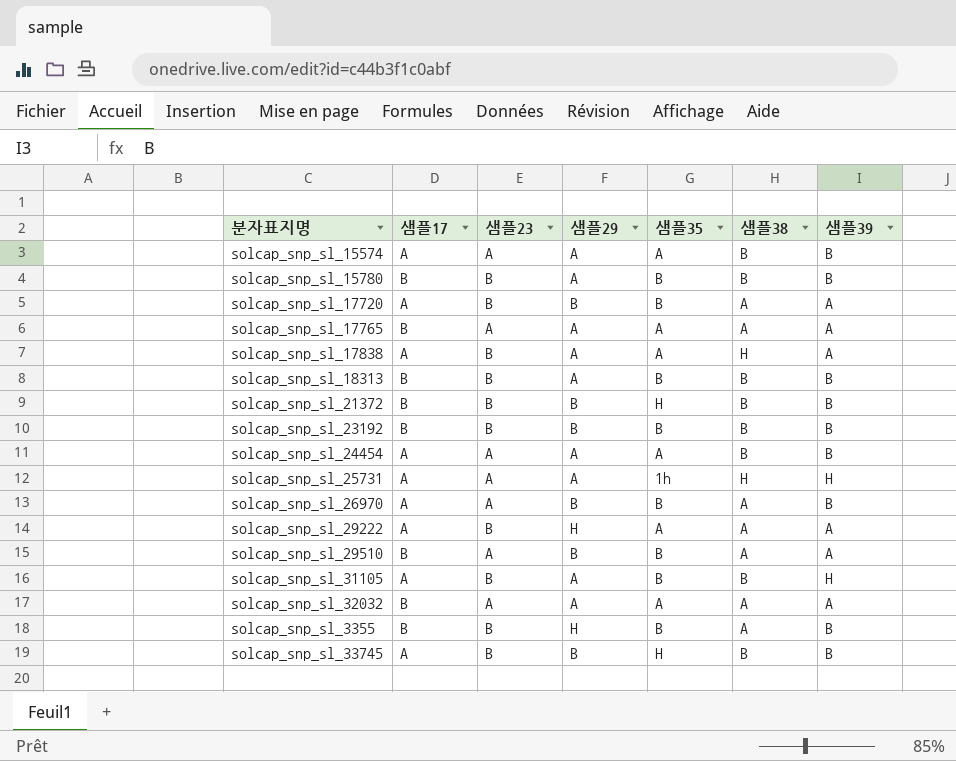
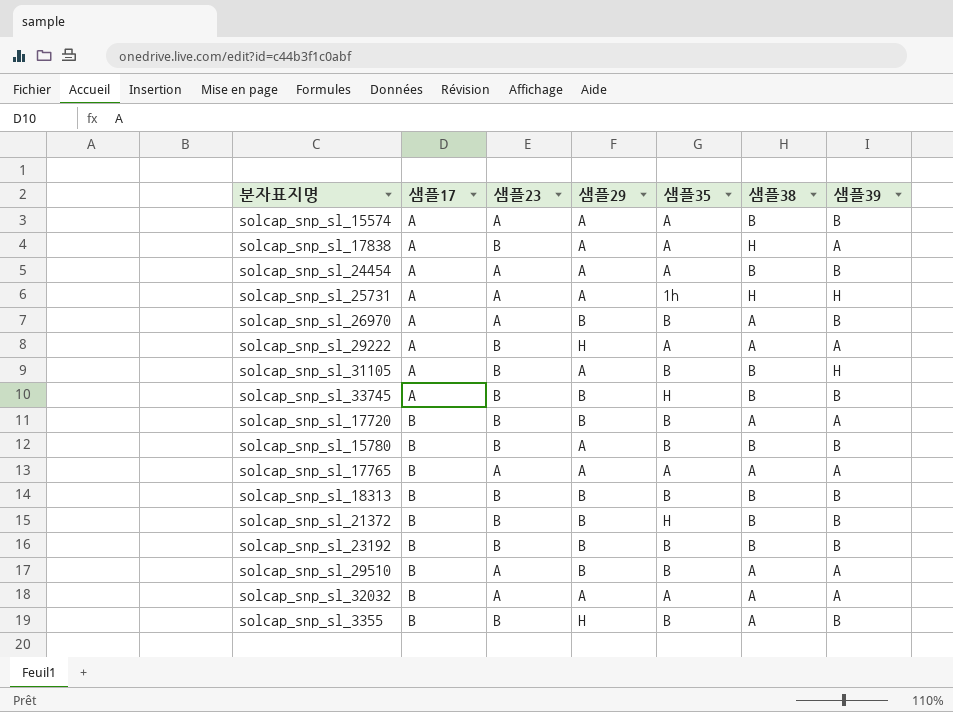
row order: none -> 샘플17 ascending
solcap_snp_sl_17720 | 샘플17: A -> B
solcap_snp_sl_18313 | 샘플29: A -> B

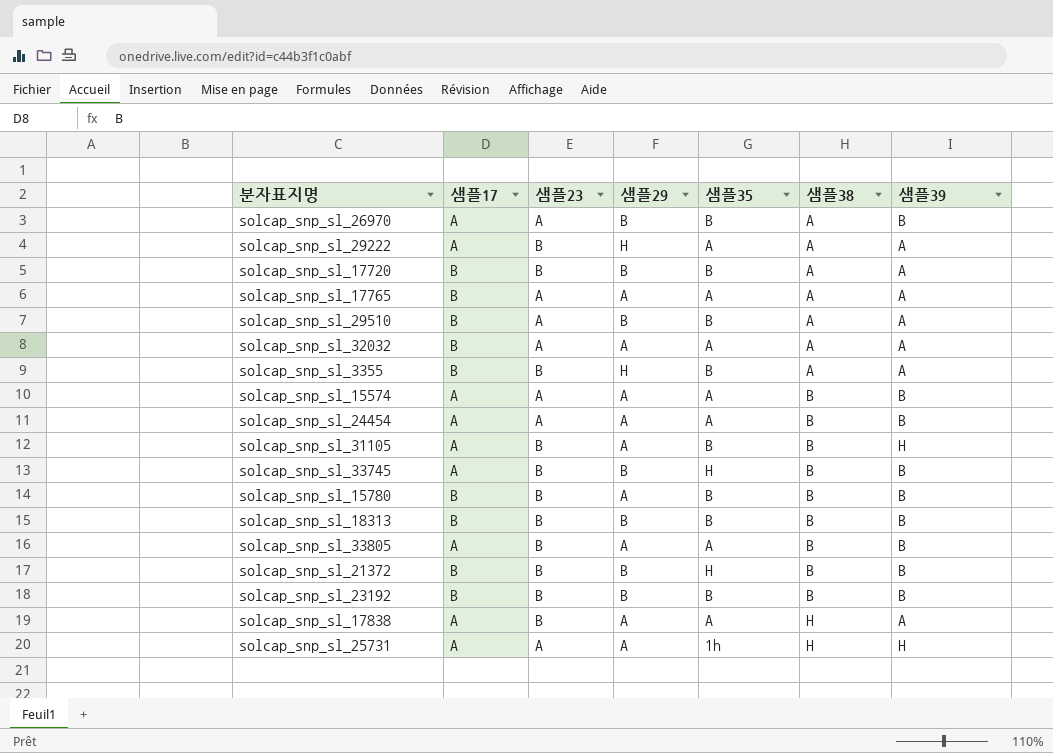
row order: 샘플17 ascending -> 샘플38 ascending
solcap_snp_sl_3355 | 샘플39: B -> A
row solcap_snp_sl_33805: none -> A | B | A | A | B | B

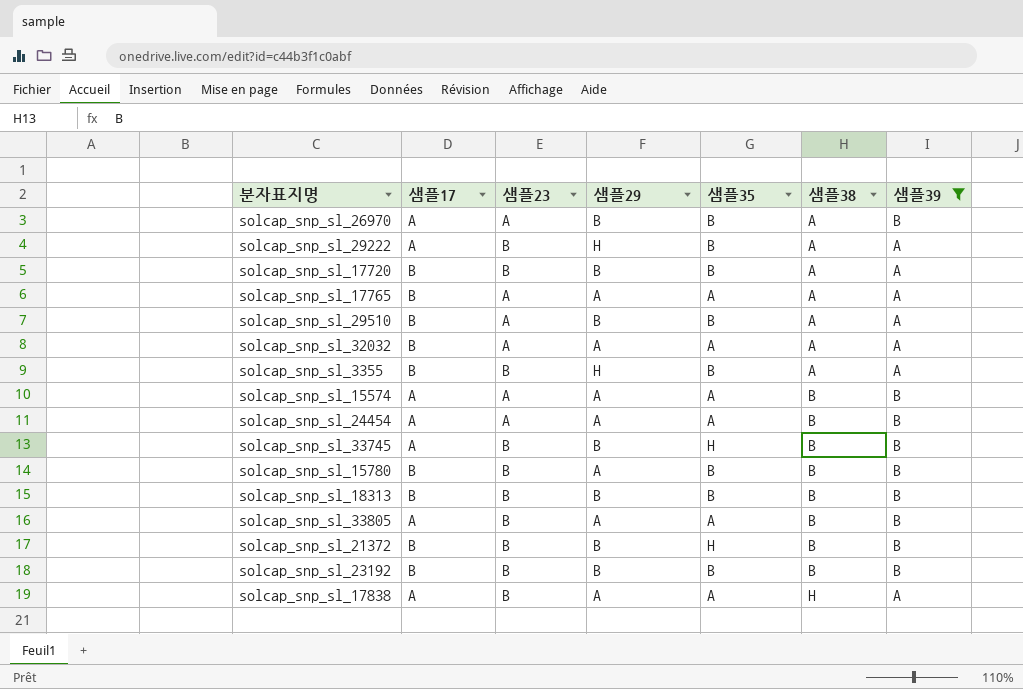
filter: none -> 샘플39 != H
solcap_snp_sl_29222 | 샘플35: A -> B

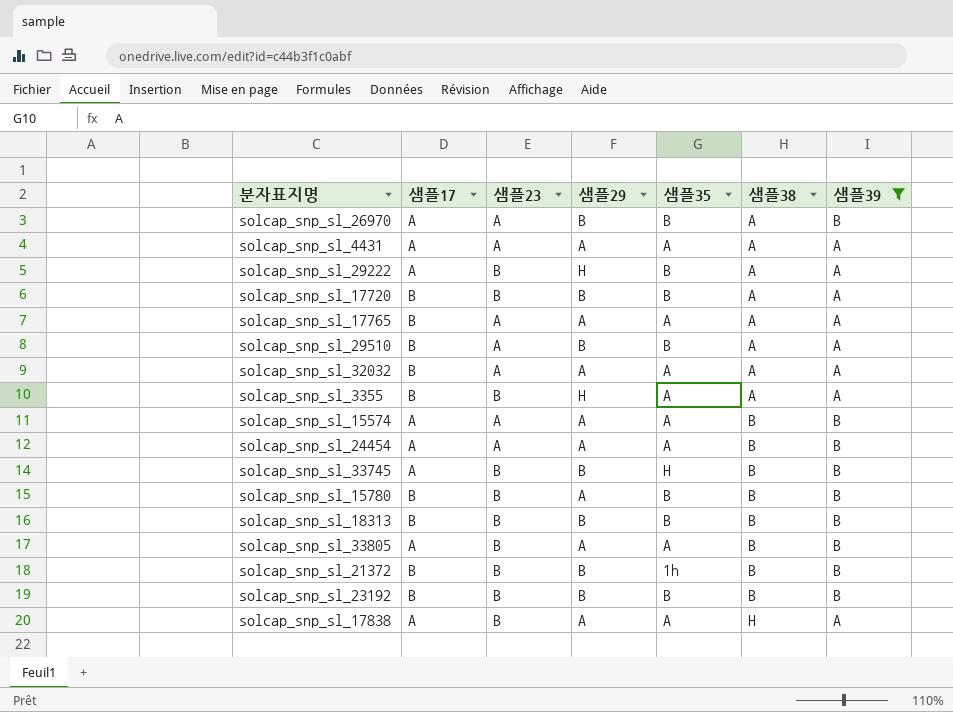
row solcap_snp_sl_4431: none -> A | A | A | A | A | A
solcap_snp_sl_3355 | 샘플35: B -> A
solcap_snp_sl_21372 | 샘플35: H -> 1h

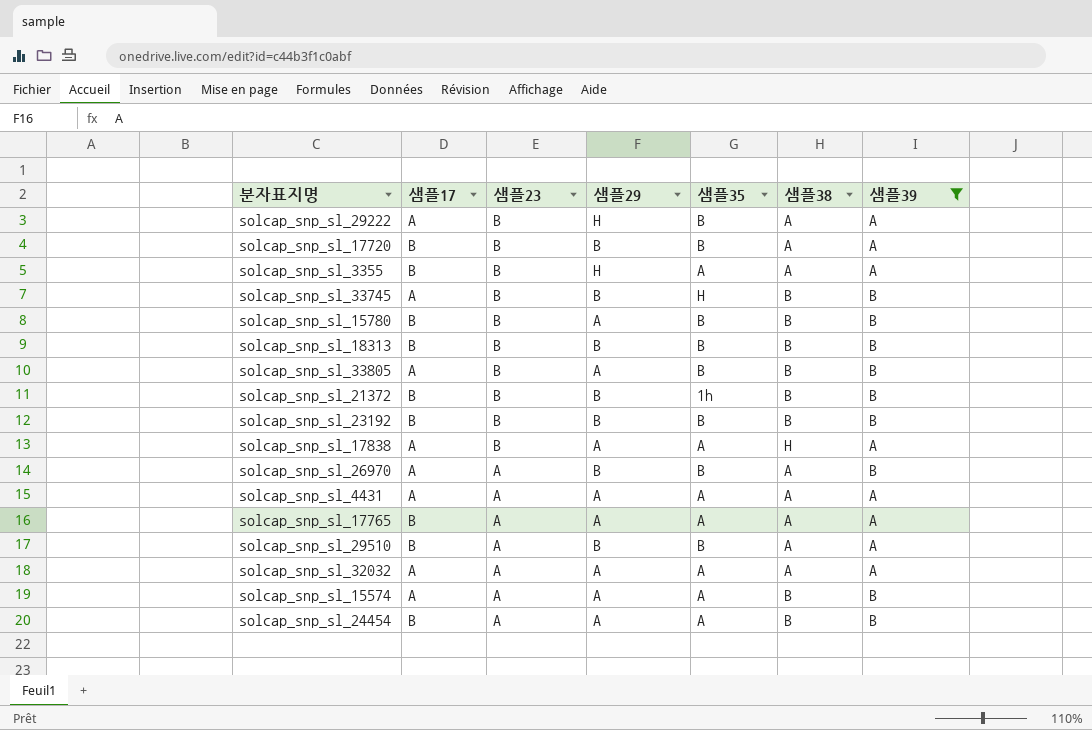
row order: 샘플38 ascending -> 샘플23 descending
solcap_snp_sl_33805 | 샘플35: A -> B
solcap_snp_sl_32032 | 샘플17: B -> A
solcap_snp_sl_24454 | 샘플17: A -> B

